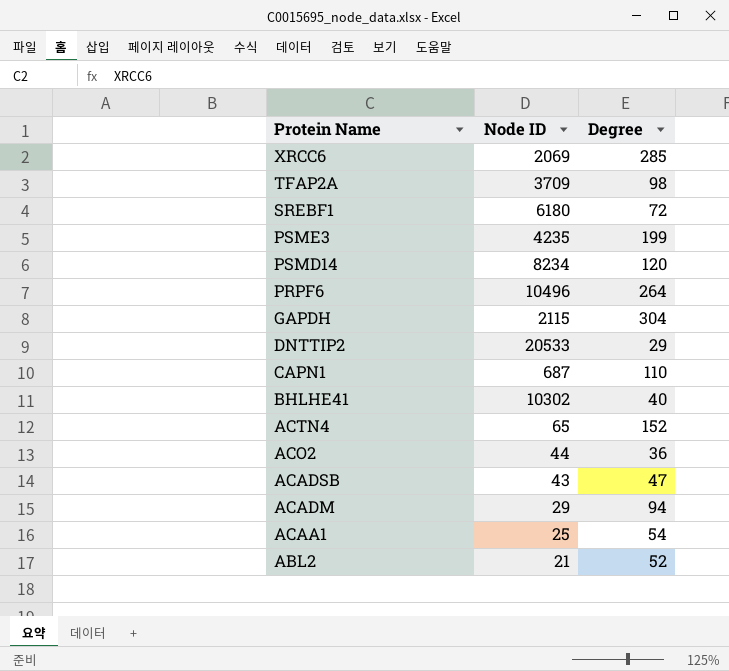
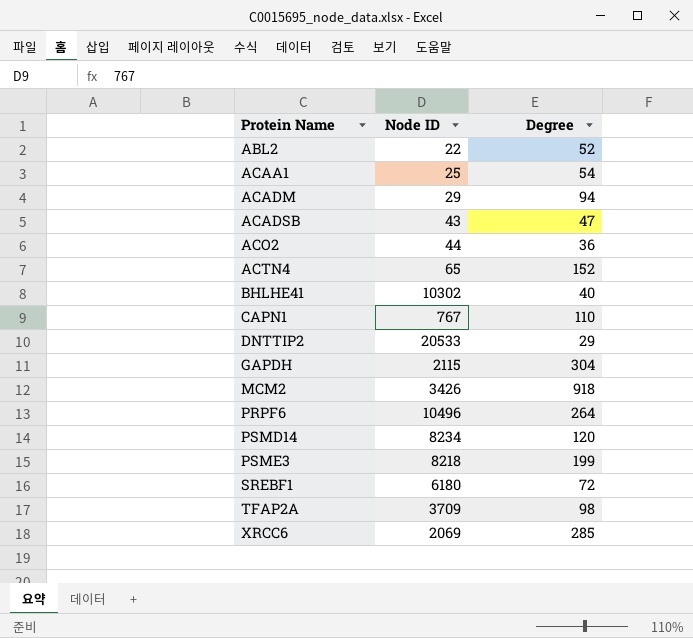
row order: Protein Name descending -> Protein Name ascending
ABL2 | Node ID: 21 -> 22
CAPN1 | Node ID: 687 -> 767
row MCM2: none -> 3426 | 918
PSME3 | Node ID: 4235 -> 8218

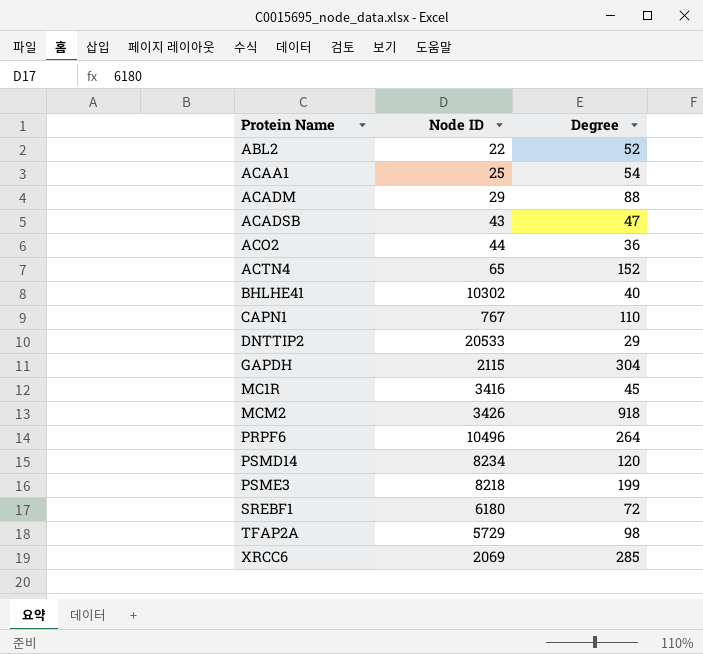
ACADM | Degree: 94 -> 88
row MC1R: none -> 3416 | 45
TFAP2A | Node ID: 3709 -> 5729

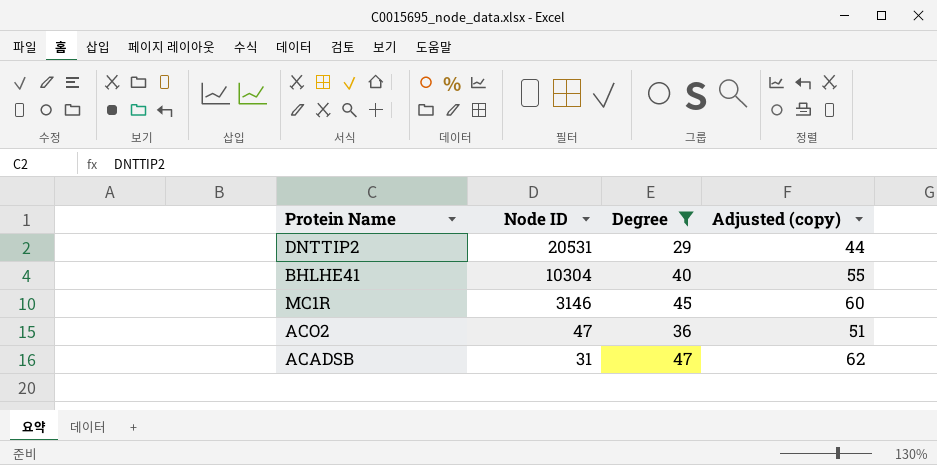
filter: none -> Degree <= 47
row order: Protein Name ascending -> Node ID descending
column Adjusted (copy) | formula: none -> [Degree] + 15
DNTTIP2 | Node ID: 20533 -> 20531
BHLHE41 | Node ID: 10302 -> 10304
MC1R | Node ID: 3416 -> 3146
ACO2 | Node ID: 44 -> 47
ACADSB | Node ID: 43 -> 31

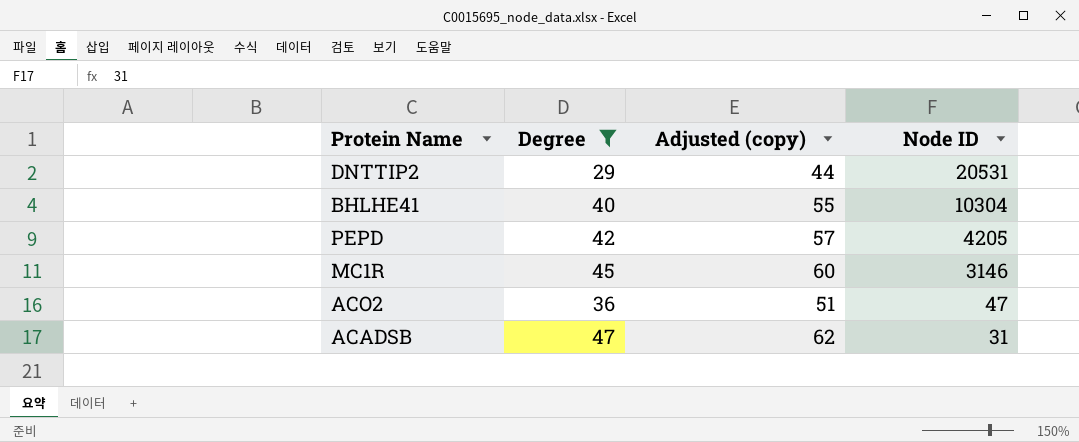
column Node ID | position: 2 -> 4
row PEPD: none -> 42 | 57 | 4205

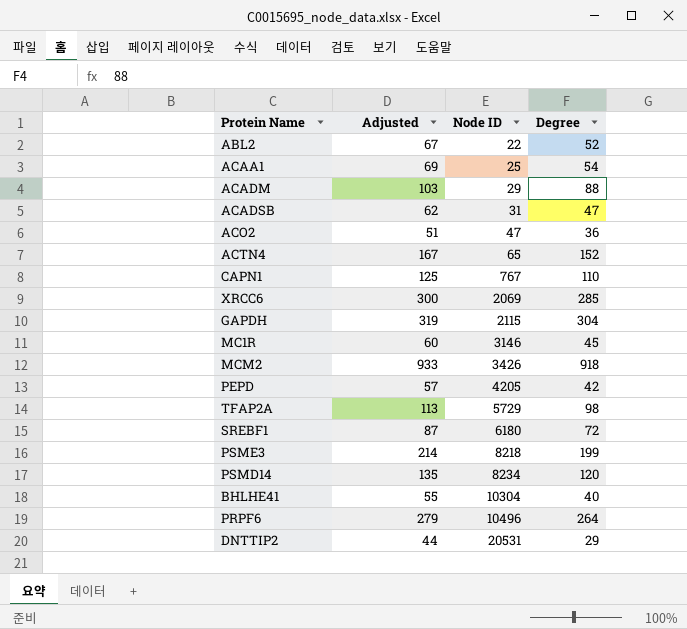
filter: Degree <= 47 -> none
row order: Node ID descending -> Node ID ascending
column name: Adjusted (copy) -> Adjusted
column Degree | position: 2 -> 4

